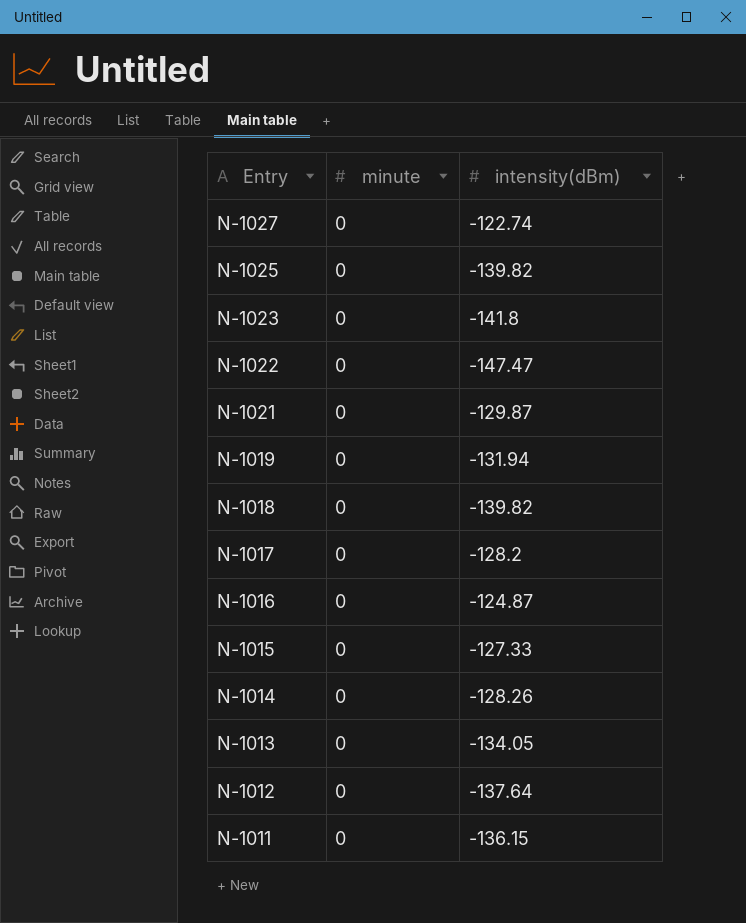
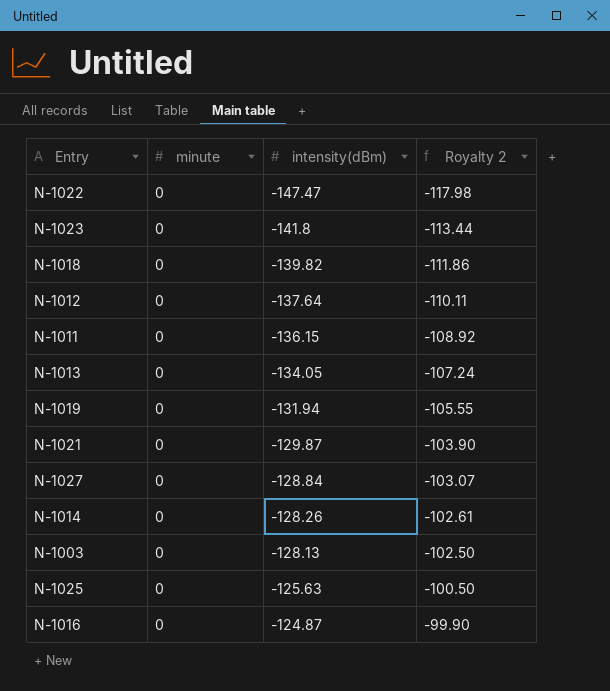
row order: Entry descending -> intensity(dBm) ascending
column Royalty 2 | formula: none -> [intensity(dBm)] * 0.8
row N-1017: 0 | -128.2 -> none
row N-1015: 0 | -127.33 -> none
N-1027 | intensity(dBm): -122.74 -> -128.84
row N-1003: none -> 0 | -128.13 | -102.50
N-1025 | intensity(dBm): -139.82 -> -125.63

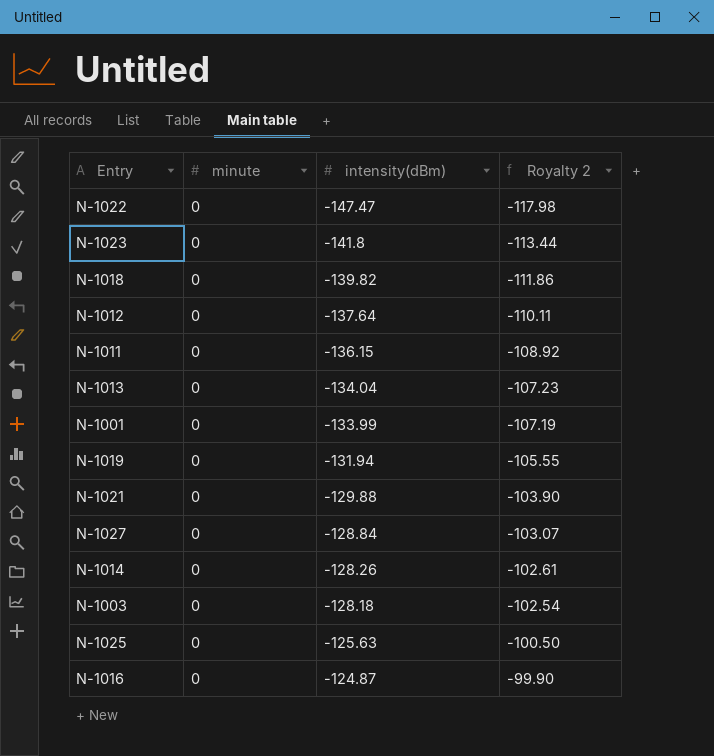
N-1013 | intensity(dBm): -134.05 -> -134.04
N-1013 | Royalty 2: -107.24 -> -107.23
row N-1001: none -> 0 | -133.99 | -107.19
N-1021 | intensity(dBm): -129.87 -> -129.88
N-1003 | intensity(dBm): -128.13 -> -128.18
N-1003 | Royalty 2: -102.50 -> -102.54

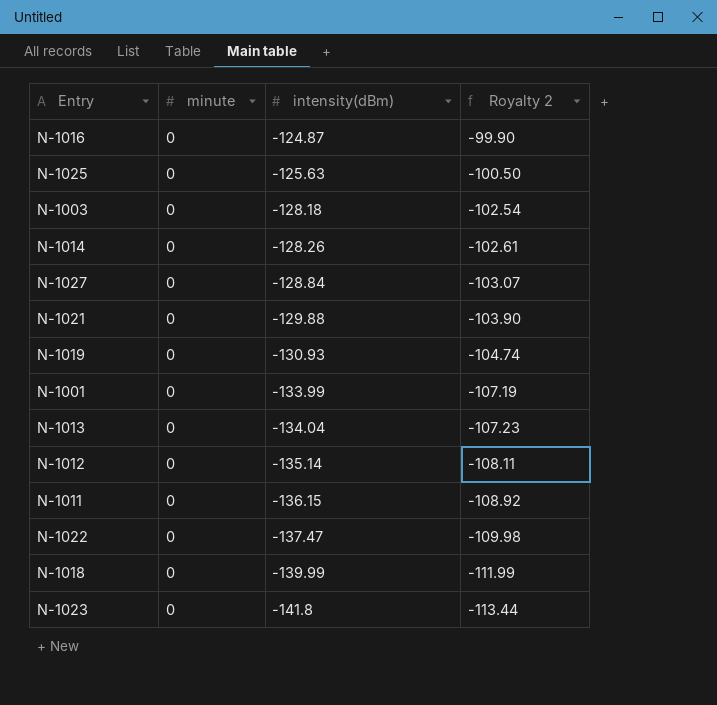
row order: intensity(dBm) ascending -> intensity(dBm) descending
N-1019 | intensity(dBm): -131.94 -> -130.93
N-1019 | Royalty 2: -105.55 -> -104.74
N-1012 | intensity(dBm): -137.64 -> -135.14
N-1012 | Royalty 2: -110.11 -> -108.11
N-1022 | intensity(dBm): -147.47 -> -137.47
N-1022 | Royalty 2: -117.98 -> -109.98
N-1018 | intensity(dBm): -139.82 -> -139.99
N-1018 | Royalty 2: -111.86 -> -111.99

